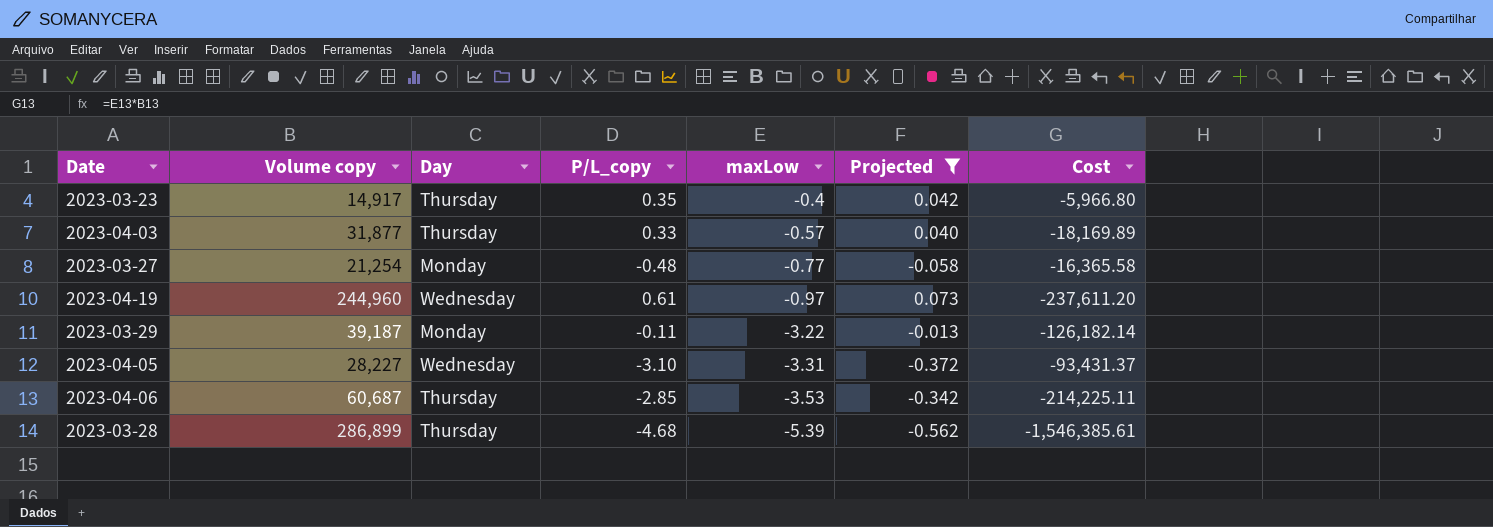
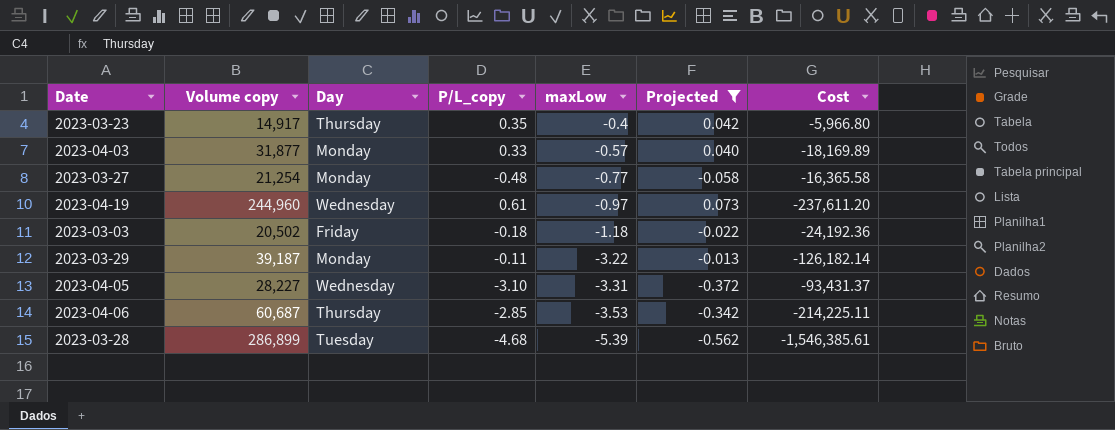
2023-04-03 | Day: Thursday -> Monday
row 2023-03-03: none -> 20,502 | Friday | -0.18 | -1.18 | -0.022 | -24,192.36
2023-03-28 | Day: Thursday -> Tuesday

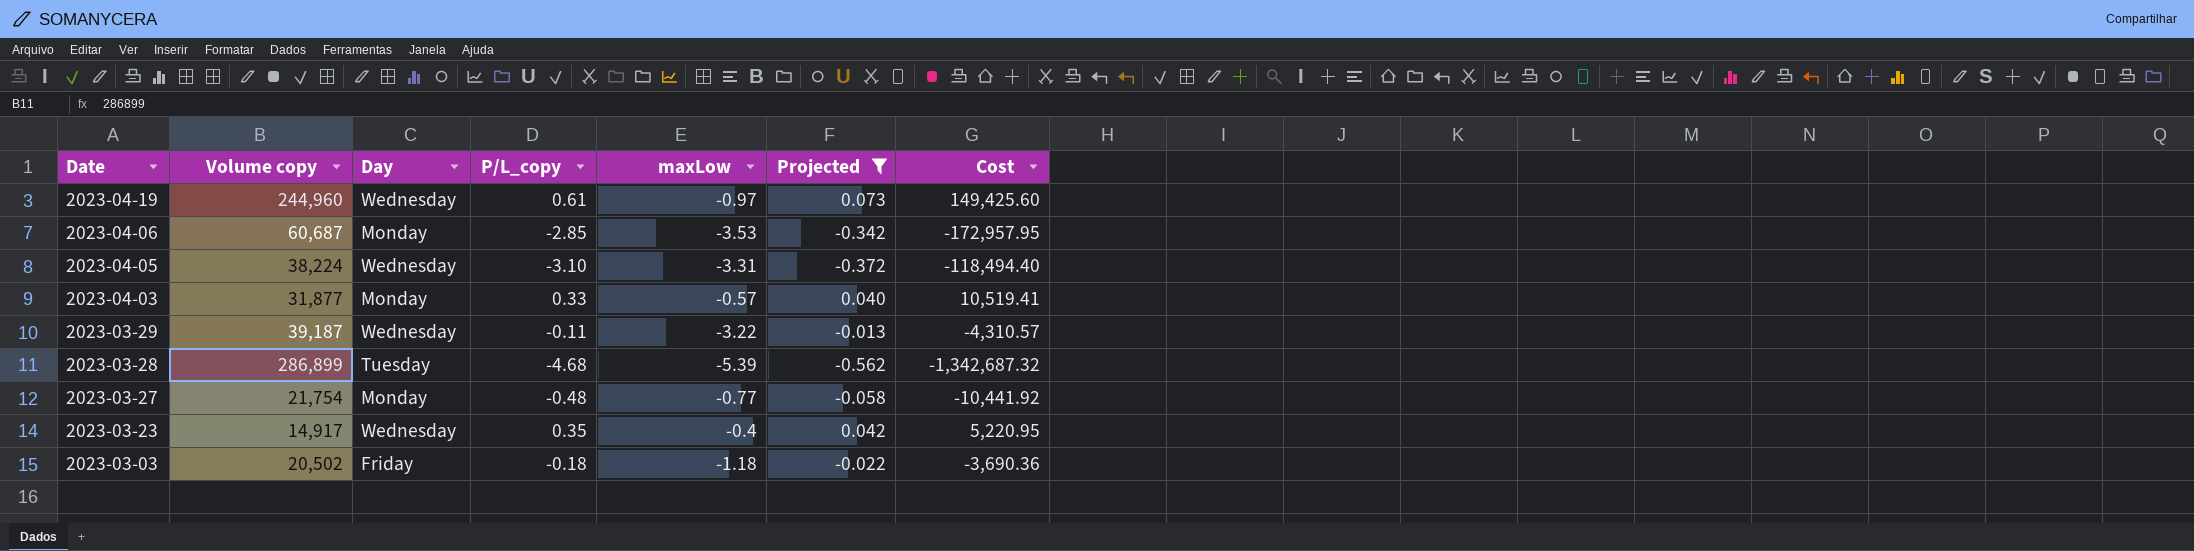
row order: maxLow descending -> Date descending
column Cost | formula: [Volume copy] * [maxLow] -> [Volume copy] * [P/L_copy]
2023-04-06 | Day: Thursday -> Monday
2023-04-05 | Volume copy: 28,227 -> 38,224
2023-03-29 | Day: Monday -> Wednesday
2023-03-27 | Volume copy: 21,254 -> 21,754
2023-03-23 | Day: Thursday -> Wednesday

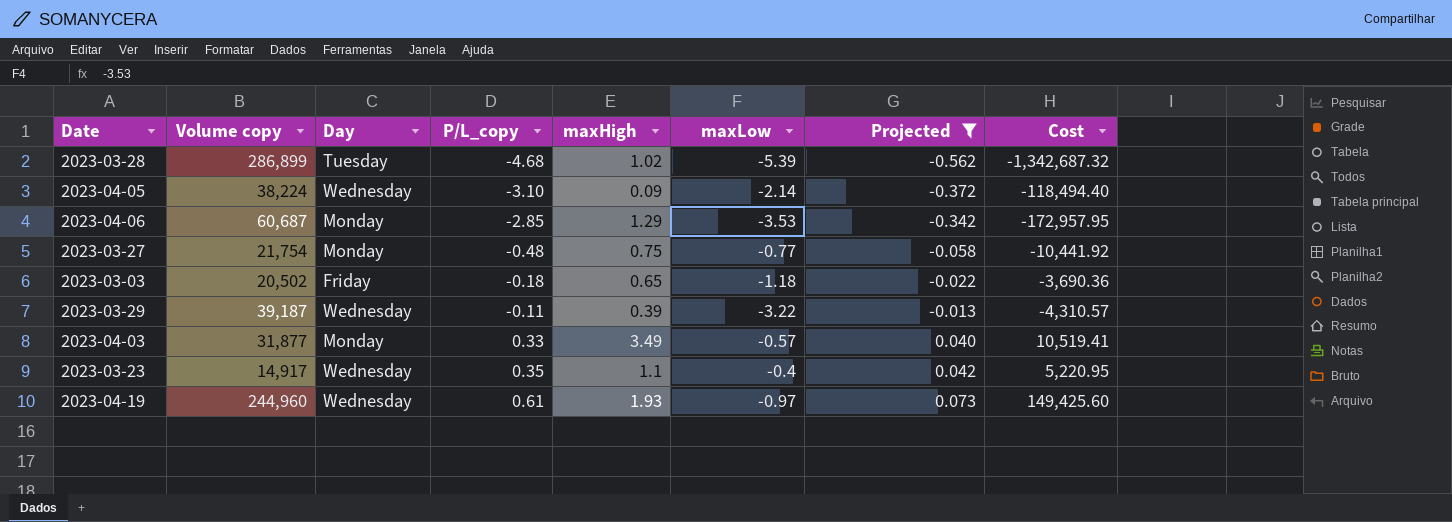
row order: Date descending -> P/L_copy ascending
column maxHigh | position: none -> 5
2023-04-05 | maxLow: -3.31 -> -2.14

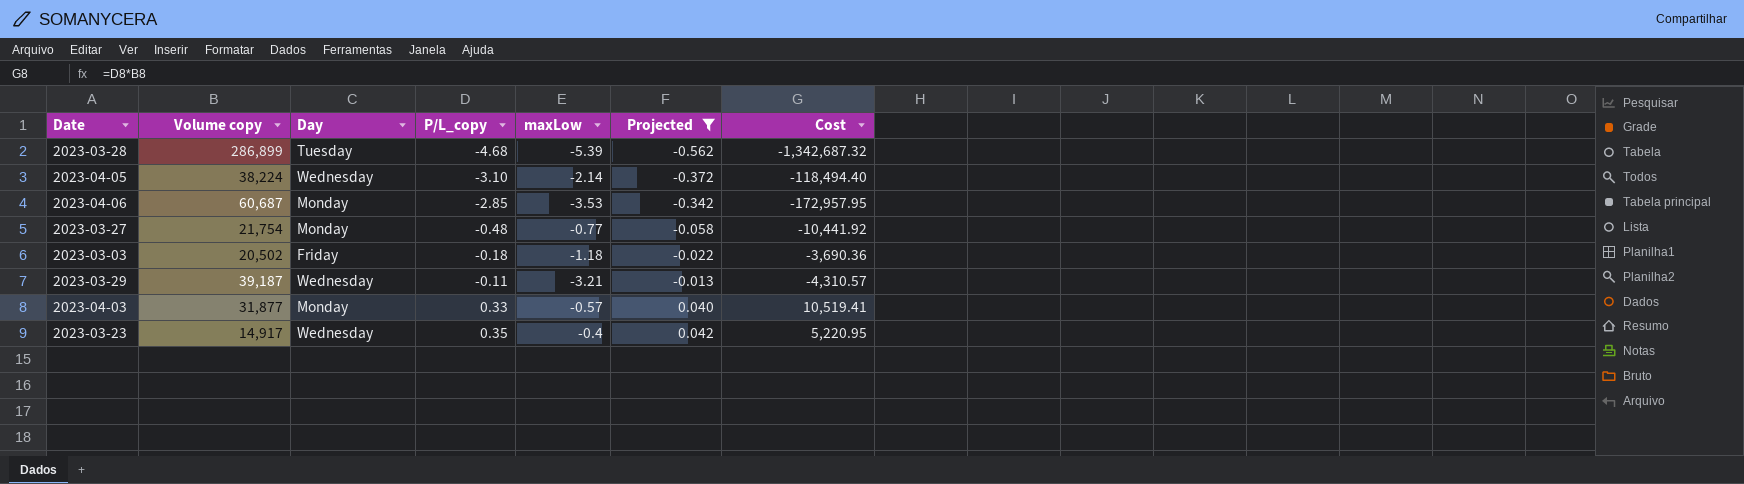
column maxHigh | position: 5 -> none
row 2023-04-19: 244,960 | Wednesday | 0.61 | 1.93 | -0.97 | 0.073 | 149,425.60 -> none
2023-03-29 | maxLow: -3.22 -> -3.21

